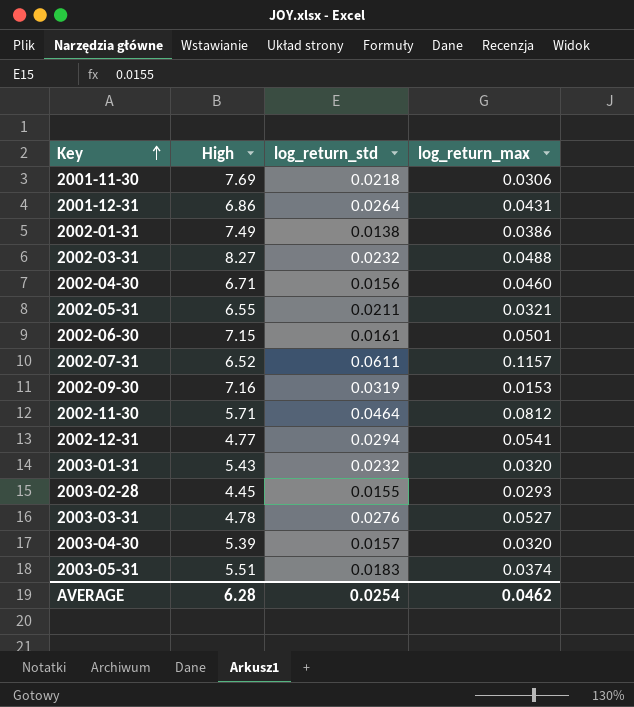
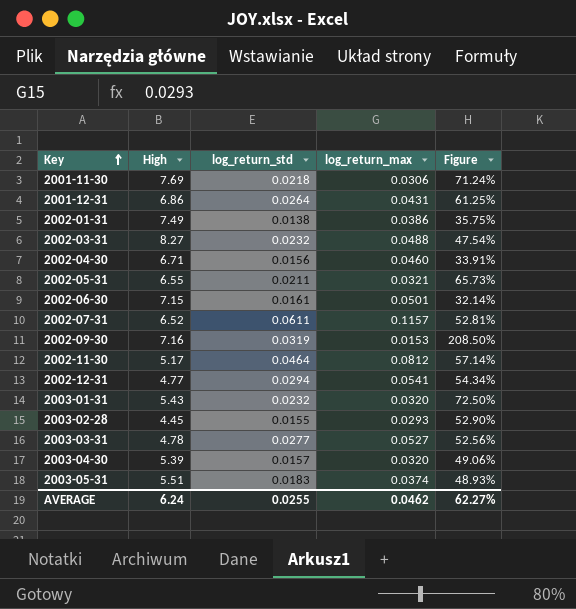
column Figure | formula: none -> [log_return_std] / [log_return_max]
2002-11-30 | High: 5.71 -> 5.17
2003-03-31 | log_return_std: 0.0276 -> 0.0277
AVERAGE | High: 6.28 -> 6.24
AVERAGE | log_return_std: 0.0254 -> 0.0255

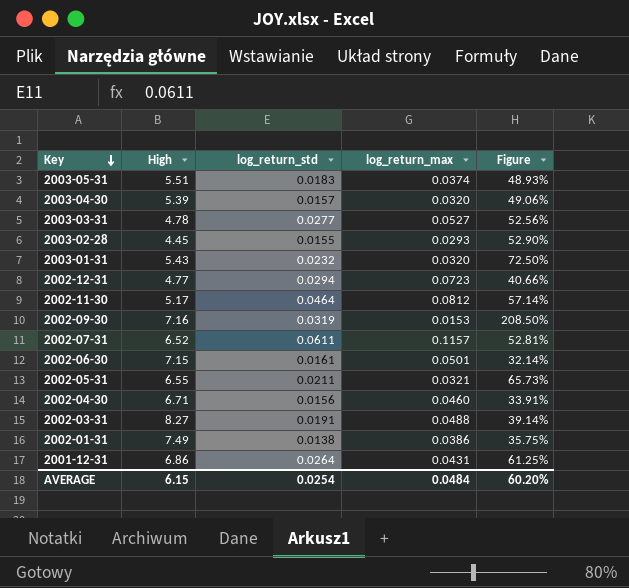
row order: Key ascending -> Key descending
row 2001-11-30: 7.69 | 0.0218 | 0.0306 | 71.24% -> none
2002-12-31 | log_return_max: 0.0541 -> 0.0723
2002-12-31 | Figure: 54.34% -> 40.66%
2002-03-31 | log_return_std: 0.0232 -> 0.0191
2002-03-31 | Figure: 47.54% -> 39.14%
AVERAGE | High: 6.24 -> 6.15
AVERAGE | log_return_std: 0.0255 -> 0.0254
AVERAGE | log_return_max: 0.0462 -> 0.0484
AVERAGE | Figure: 62.27% -> 60.20%

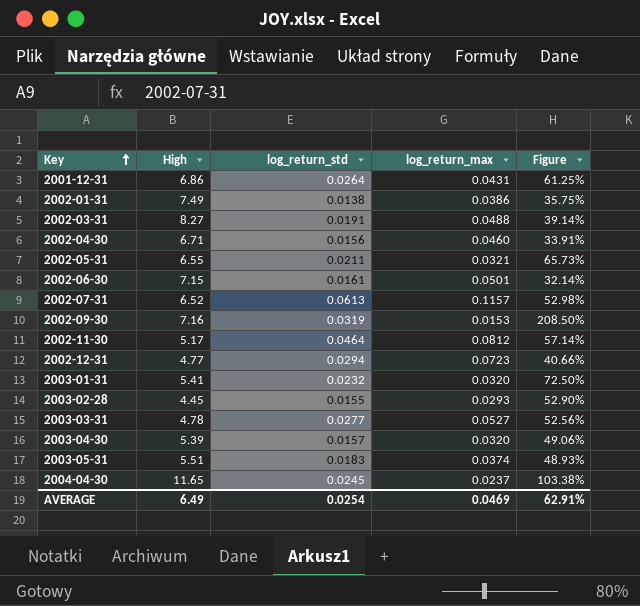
row order: Key descending -> Key ascending
2002-07-31 | log_return_std: 0.0611 -> 0.0613
2002-07-31 | Figure: 52.81% -> 52.98%
2003-01-31 | High: 5.43 -> 5.41
row 2004-04-30: none -> 11.65 | 0.0245 | 0.0237 | 103.38%
AVERAGE | High: 6.15 -> 6.49
AVERAGE | log_return_max: 0.0484 -> 0.0469
AVERAGE | Figure: 60.20% -> 62.91%

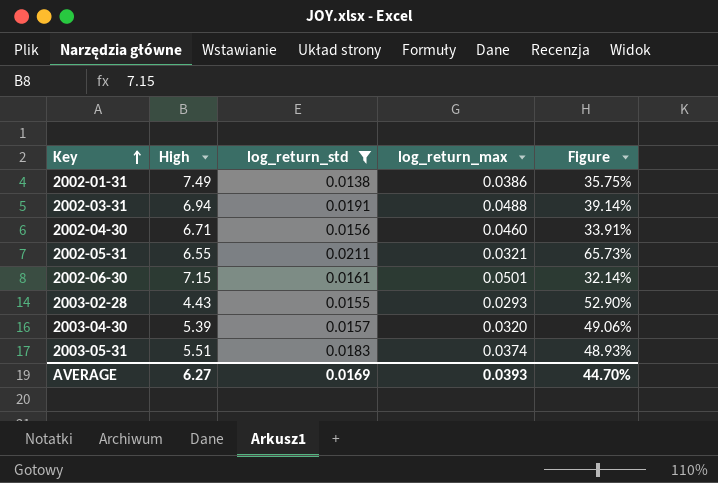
filter: none -> log_return_std <= 0.0211
2002-03-31 | High: 8.27 -> 6.94
2003-02-28 | High: 4.45 -> 4.43
AVERAGE | High: 6.49 -> 6.27
AVERAGE | log_return_std: 0.0254 -> 0.0169
AVERAGE | log_return_max: 0.0469 -> 0.0393
AVERAGE | Figure: 62.91% -> 44.70%

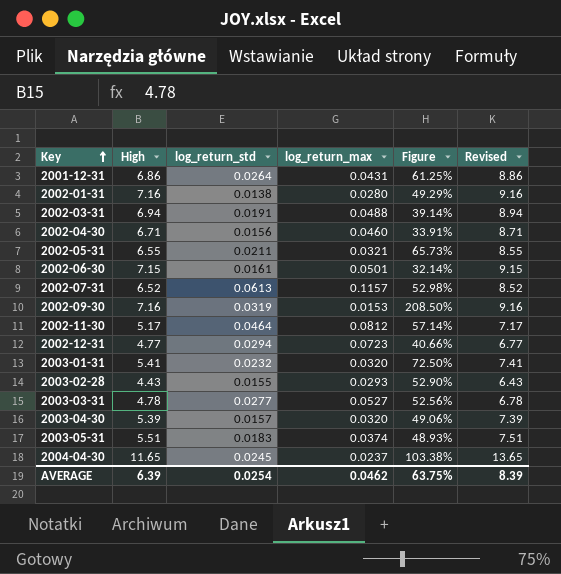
filter: log_return_std <= 0.0211 -> none
column Revised | formula: none -> [High] + 2
2002-01-31 | High: 7.49 -> 7.16
2002-01-31 | log_return_max: 0.0386 -> 0.0280
2002-01-31 | Figure: 35.75% -> 49.29%
AVERAGE | High: 6.27 -> 6.39
AVERAGE | log_return_std: 0.0169 -> 0.0254
AVERAGE | log_return_max: 0.0393 -> 0.0462
AVERAGE | Figure: 44.70% -> 63.75%

